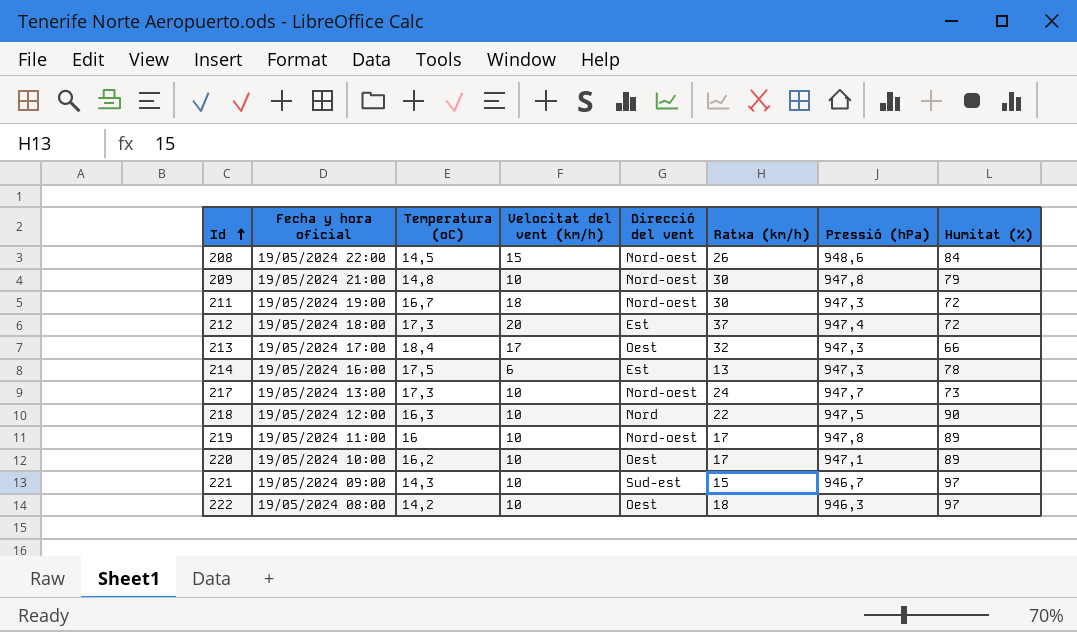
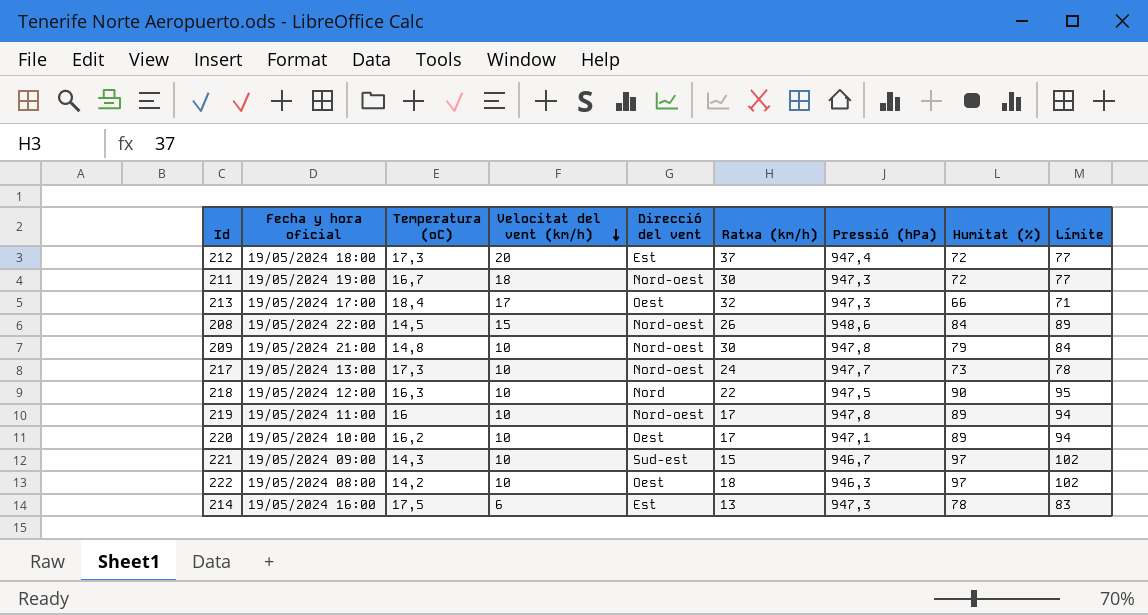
row order: Id ascending -> Velocitat del vent (km/h) descending
column Límite | formula: none -> [Humitat (%)] + 5

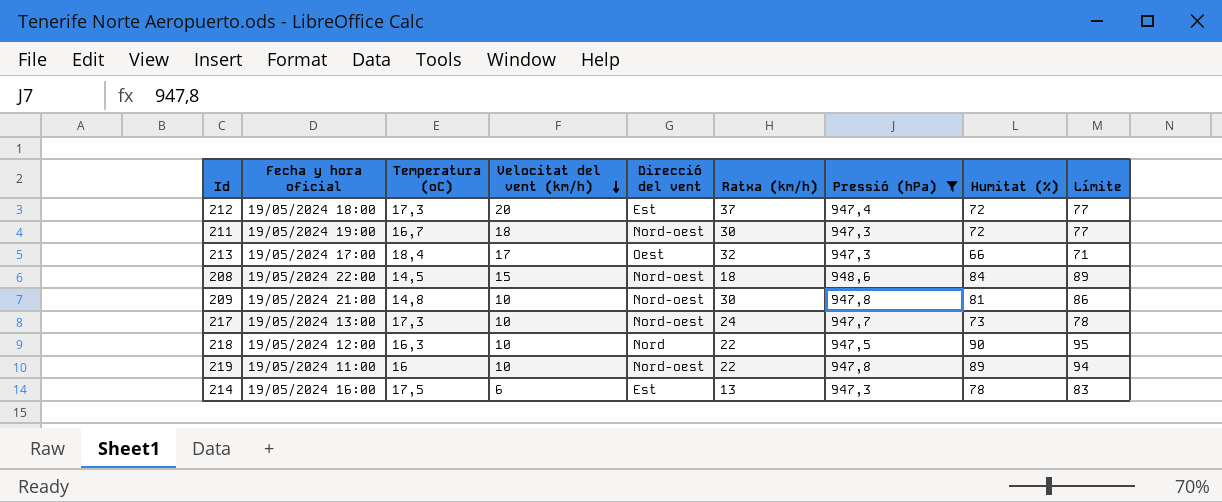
filter: none -> Pressió (hPa) >= 947,3
208 | Ratxa (km/h): 26 -> 18
209 | Humitat (%): 79 -> 81
209 | Límite: 84 -> 86
219 | Ratxa (km/h): 17 -> 22

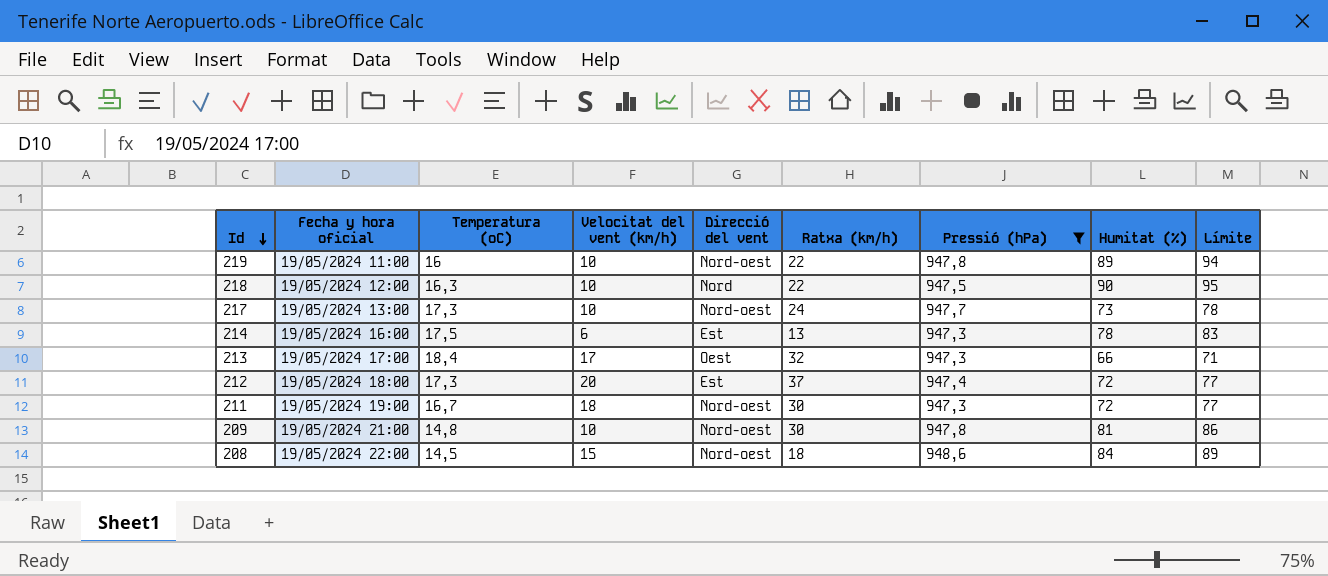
row order: Velocitat del vent (km/h) descending -> Id descending

